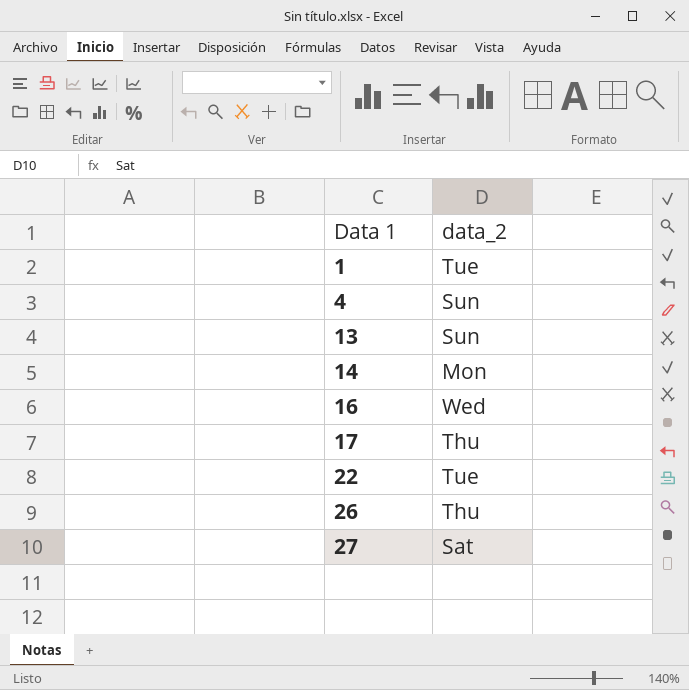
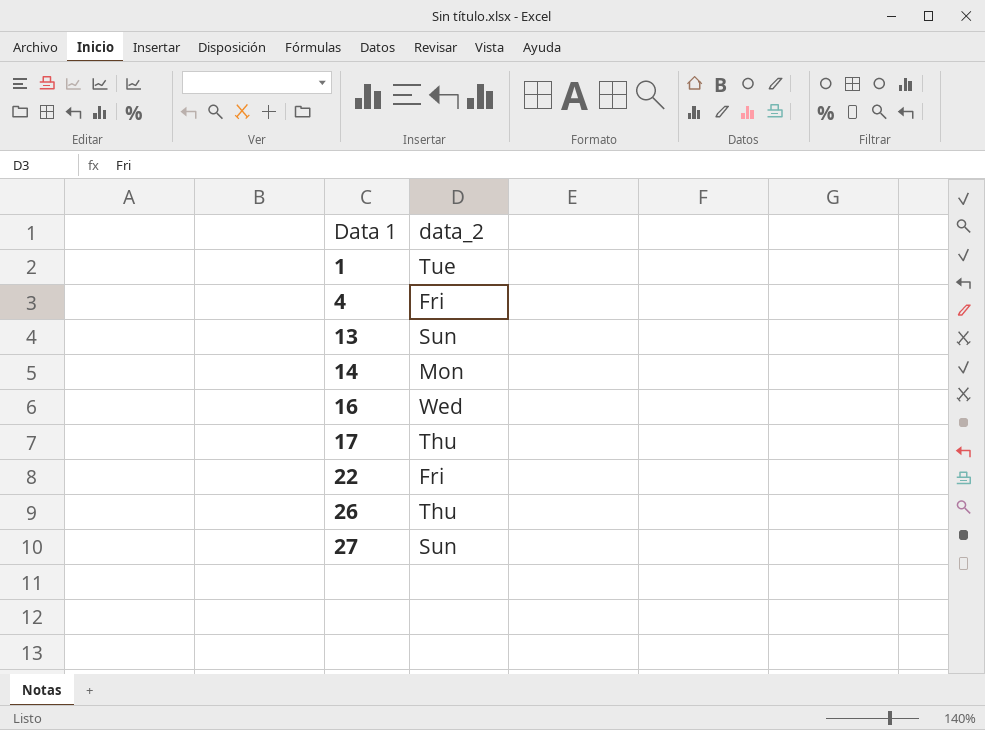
4 | data_2: Sun -> Fri
22 | data_2: Tue -> Fri
27 | data_2: Sat -> Sun

